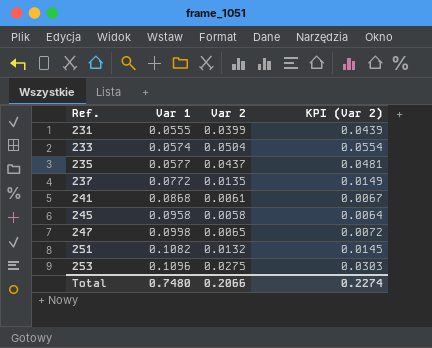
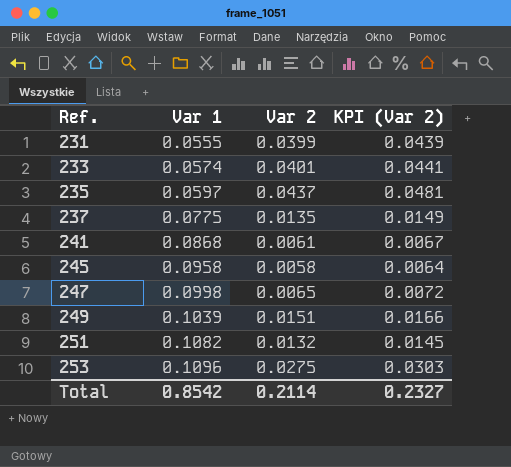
233 | Var 2: 0.0504 -> 0.0401
233 | KPI (Var 2): 0.0554 -> 0.0441
235 | Var 1: 0.0577 -> 0.0597
237 | Var 1: 0.0772 -> 0.0775
row 249: none -> 0.1039 | 0.0151 | 0.0166
Total | Var 1: 0.7480 -> 0.8542
Total | Var 2: 0.2066 -> 0.2114
Total | KPI (Var 2): 0.2274 -> 0.2327

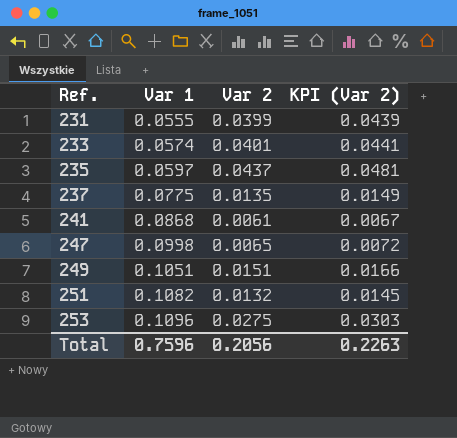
row 245: 0.0958 | 0.0058 | 0.0064 -> none
249 | Var 1: 0.1039 -> 0.1051
Total | Var 1: 0.8542 -> 0.7596
Total | Var 2: 0.2114 -> 0.2056
Total | KPI (Var 2): 0.2327 -> 0.2263

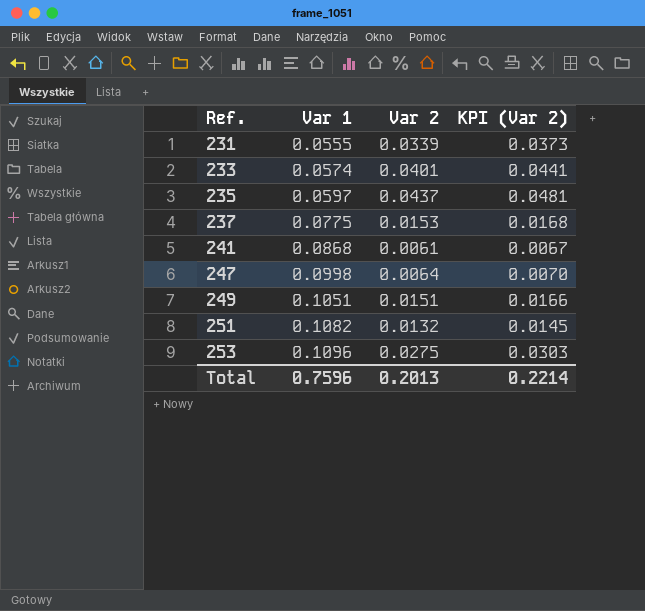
231 | Var 2: 0.0399 -> 0.0339
231 | KPI (Var 2): 0.0439 -> 0.0373
237 | Var 2: 0.0135 -> 0.0153
237 | KPI (Var 2): 0.0149 -> 0.0168
247 | Var 2: 0.0065 -> 0.0064
247 | KPI (Var 2): 0.0072 -> 0.0070
Total | Var 2: 0.2056 -> 0.2013
Total | KPI (Var 2): 0.2263 -> 0.2214

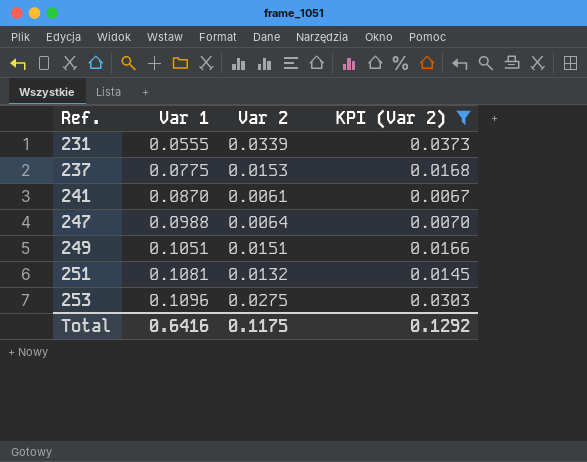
filter: none -> KPI (Var 2) <= 0.0373
241 | Var 1: 0.0868 -> 0.0870
247 | Var 1: 0.0998 -> 0.0988
251 | Var 1: 0.1082 -> 0.1081
Total | Var 1: 0.7596 -> 0.6416
Total | Var 2: 0.2013 -> 0.1175
Total | KPI (Var 2): 0.2214 -> 0.1292

